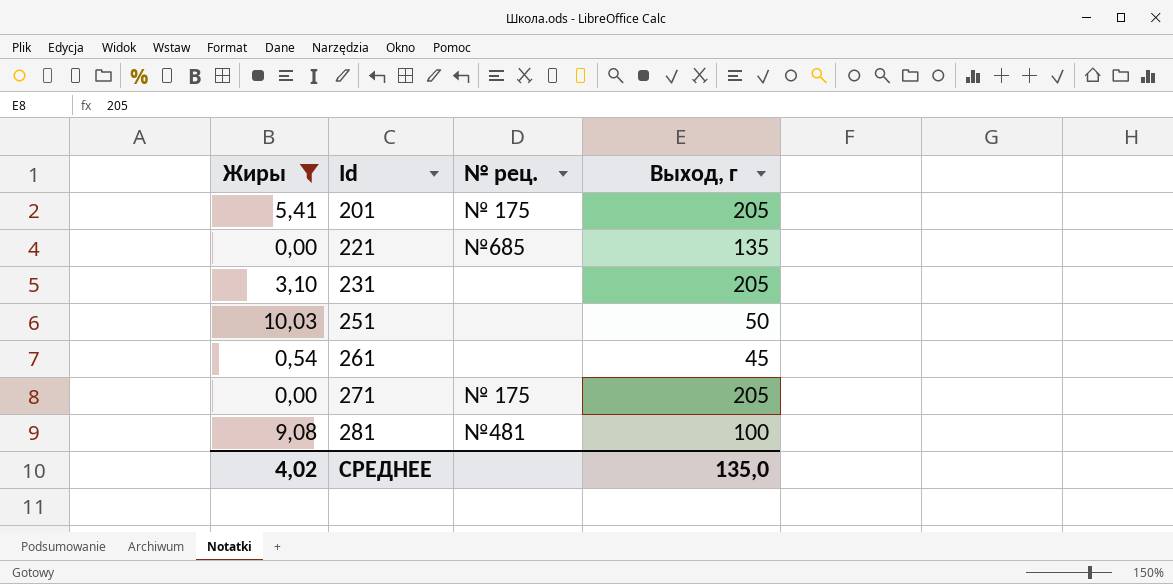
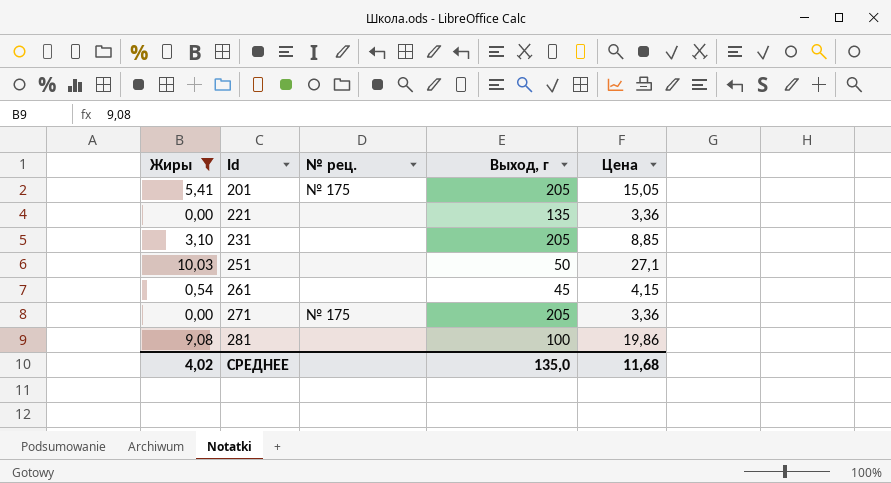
column Цена | position: none -> 5
221 | № рец.: №685 -> none
281 | № рец.: №481 -> none

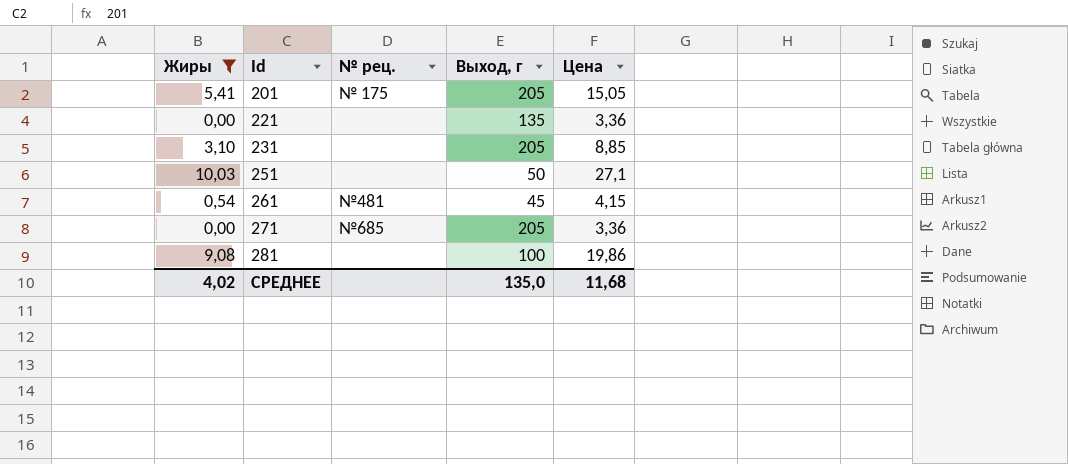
261 | № рец.: none -> №481
271 | № рец.: № 175 -> №685

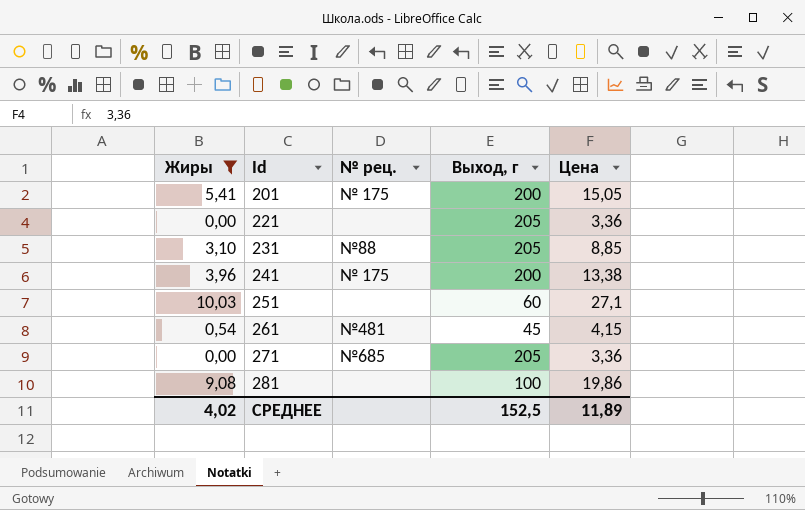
201 | Выход, г: 205 -> 200
221 | Выход, г: 135 -> 205
231 | № рец.: none -> №88
row 241: none -> 3,96 | № 175 | 200 | 13,38
251 | Выход, г: 50 -> 60
СРЕДНЕЕ | Выход, г: 135,0 -> 152,5
СРЕДНЕЕ | Цена: 11,68 -> 11,89

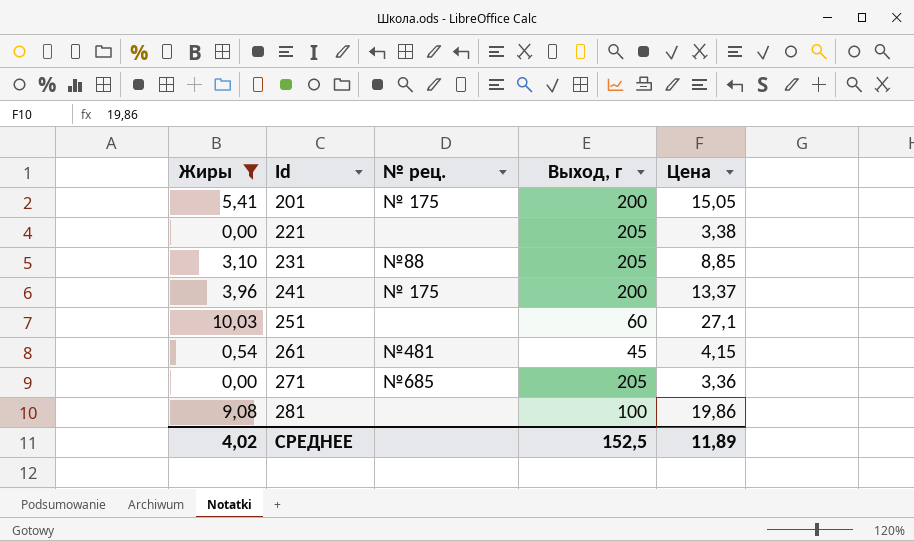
221 | Цена: 3,36 -> 3,38
241 | Цена: 13,38 -> 13,37

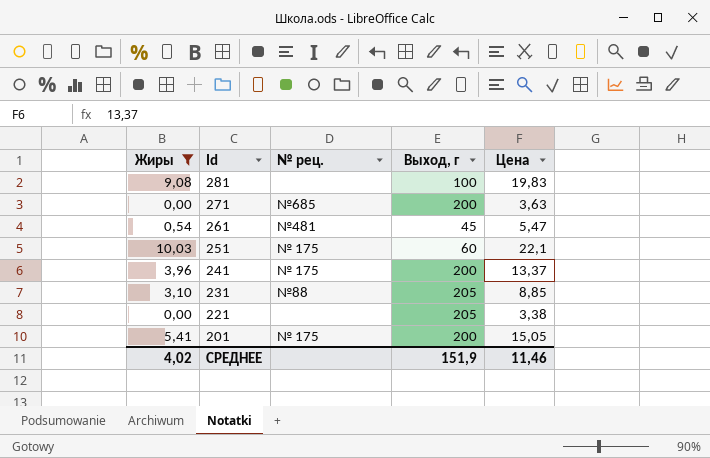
row order: Id ascending -> Id descending
281 | Цена: 19,86 -> 19,83
271 | Выход, г: 205 -> 200
271 | Цена: 3,36 -> 3,63
261 | Цена: 4,15 -> 5,47
251 | № рец.: none -> № 175
251 | Цена: 27,1 -> 22,1
СРЕДНЕЕ | Выход, г: 152,5 -> 151,9
СРЕДНЕЕ | Цена: 11,89 -> 11,46

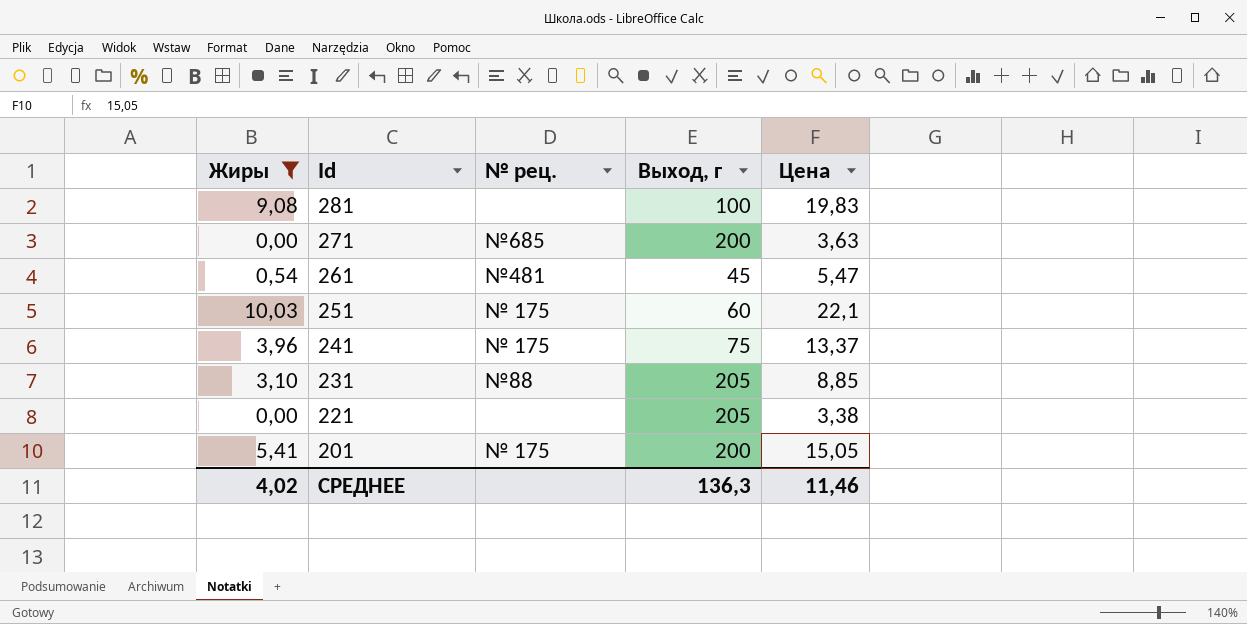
241 | Выход, г: 200 -> 75
СРЕДНЕЕ | Выход, г: 151,9 -> 136,3

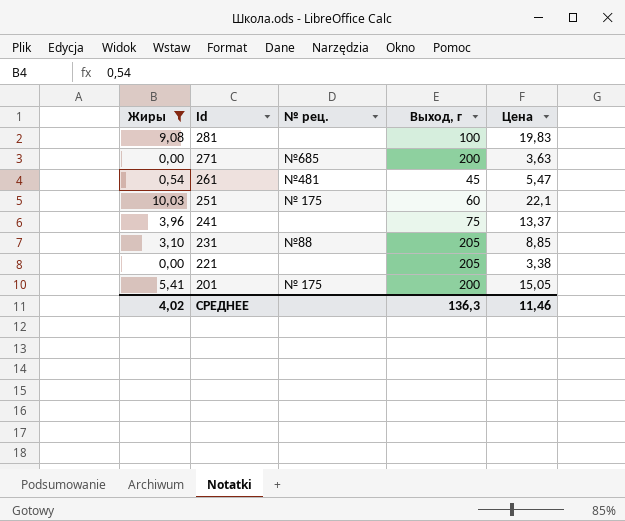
241 | № рец.: № 175 -> none

